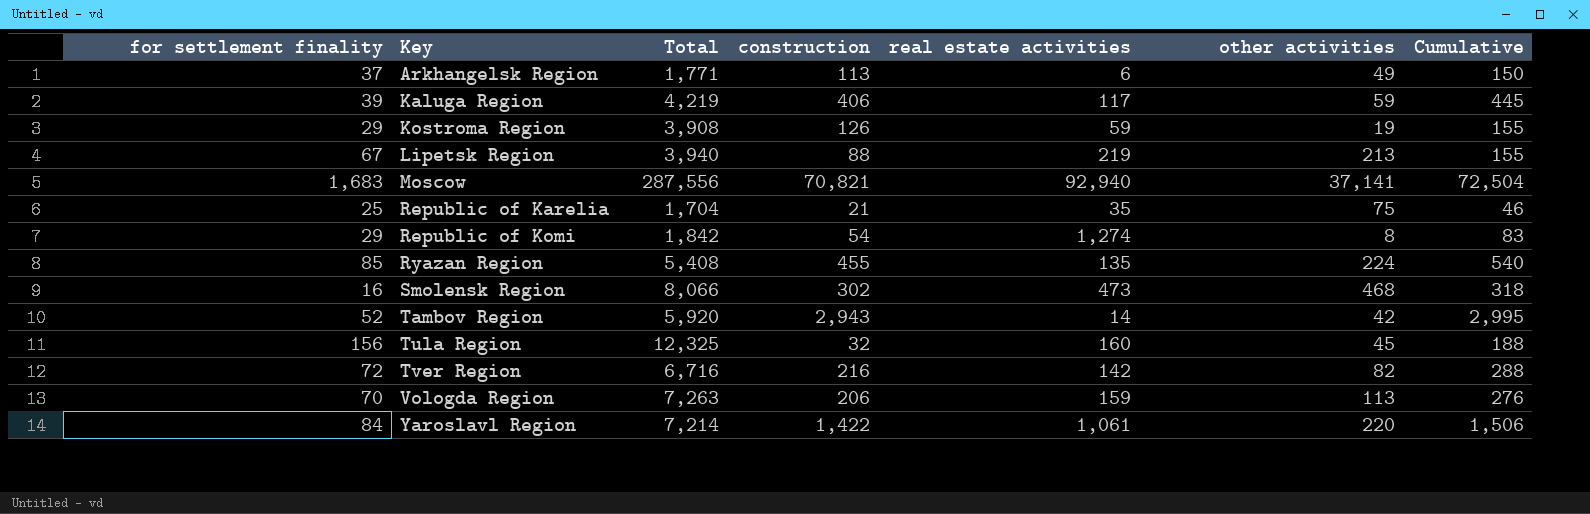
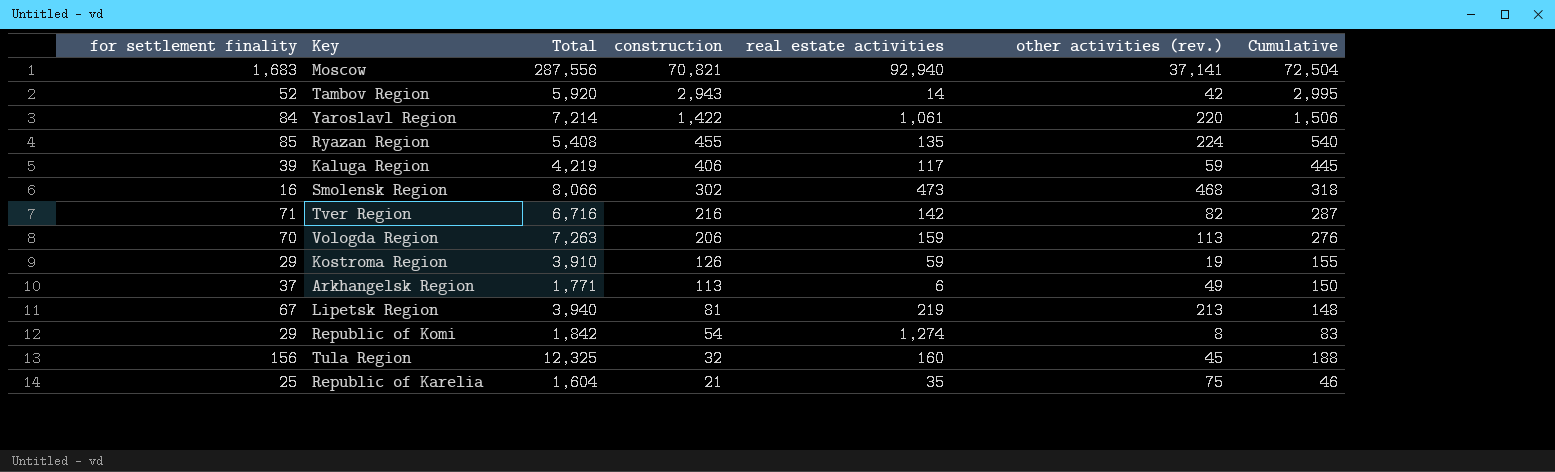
row order: Key ascending -> construction descending
column name: other activities -> other activities (rev.)
Tver Region | for settlement finality: 72 -> 71
Tver Region | Cumulative: 288 -> 287
Kostroma Region | Total: 3,908 -> 3,910
Lipetsk Region | construction: 88 -> 81
Lipetsk Region | Cumulative: 155 -> 148
Republic of Karelia | Total: 1,704 -> 1,604

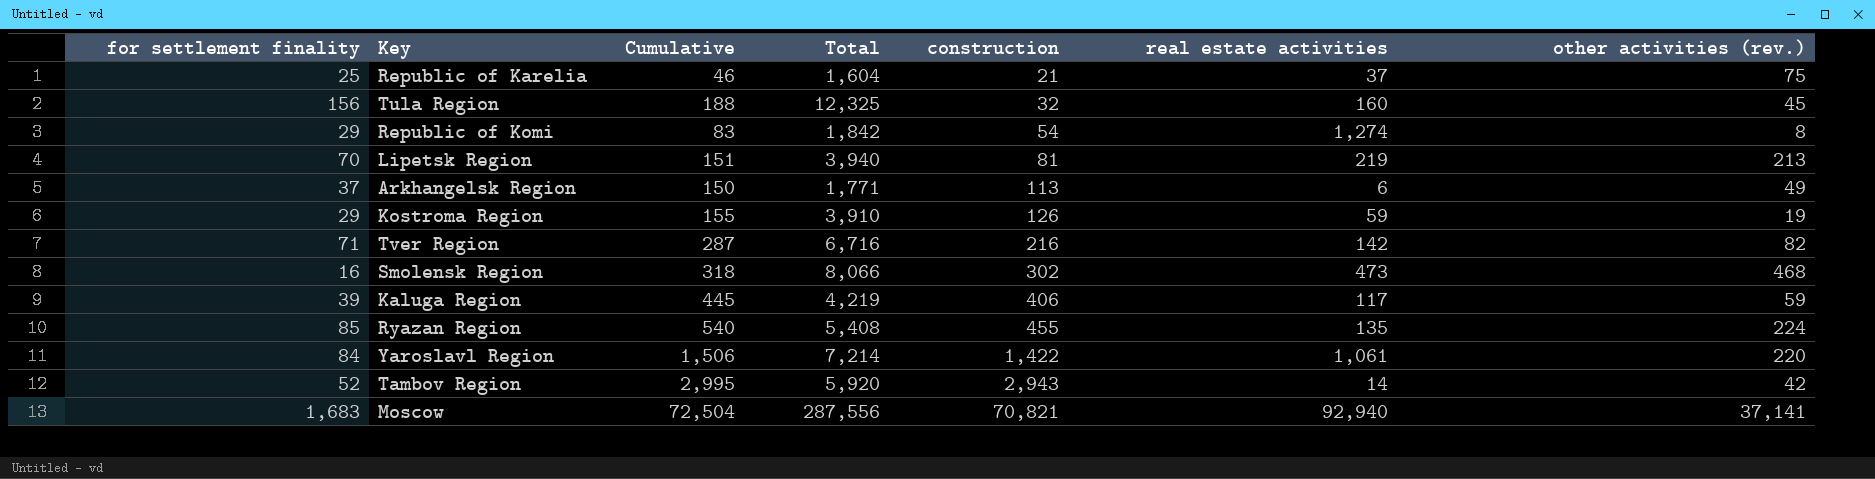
row order: construction descending -> construction ascending
column Cumulative | position: 7 -> 3
row Vologda Region: 70 | 7,263 | 206 | 159 | 113 | 276 -> none
Republic of Karelia | real estate activities: 35 -> 37
Lipetsk Region | for settlement finality: 67 -> 70
Lipetsk Region | Cumulative: 148 -> 151

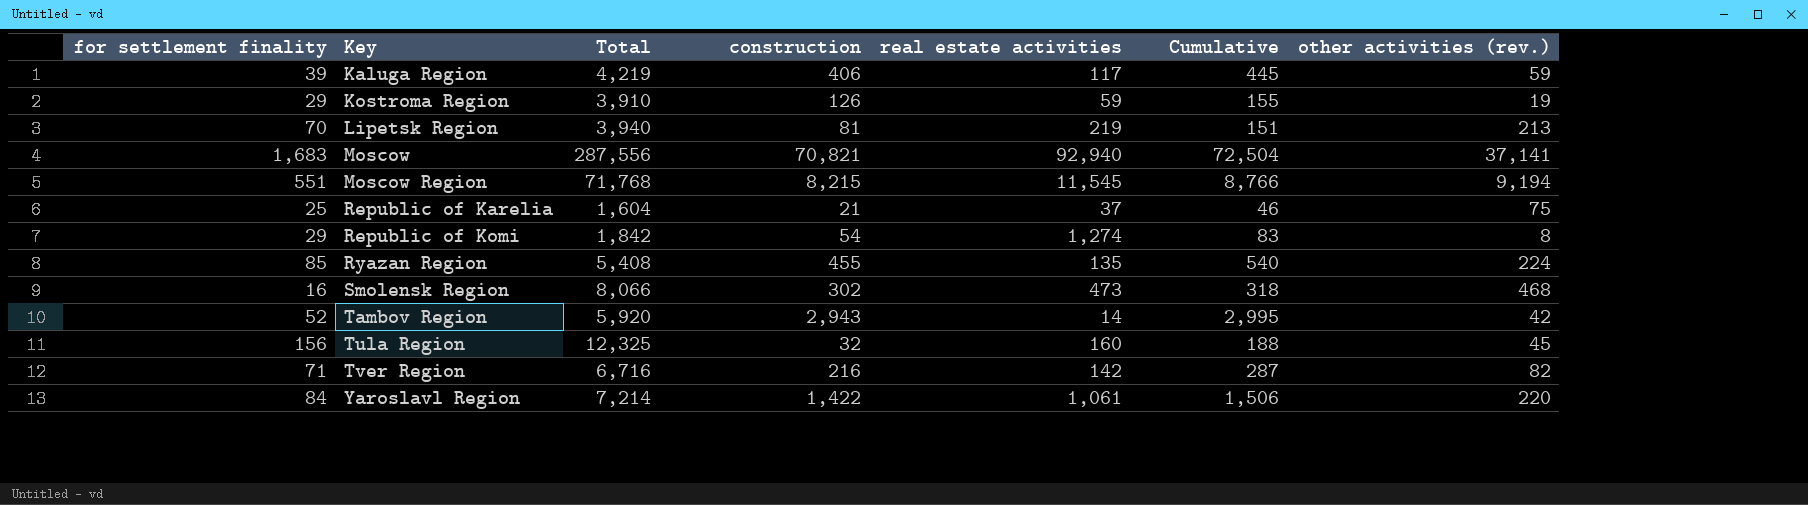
row order: construction ascending -> Key ascending
column Cumulative | position: 3 -> 6
row Arkhangelsk Region: 37 | 150 | 1,771 | 113 | 6 | 49 -> none
row Moscow Region: none -> 551 | 71,768 | 8,215 | 11,545 | 8,766 | 9,194

